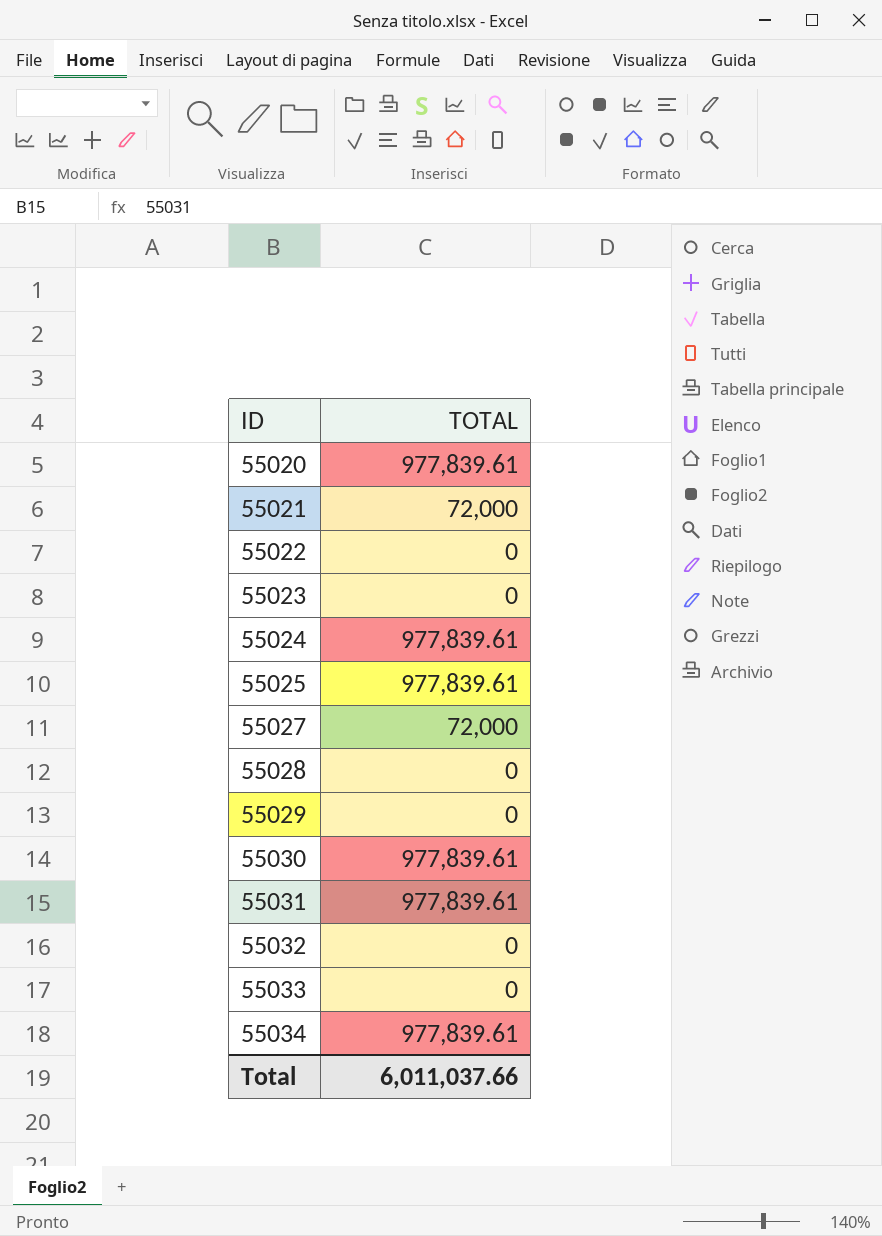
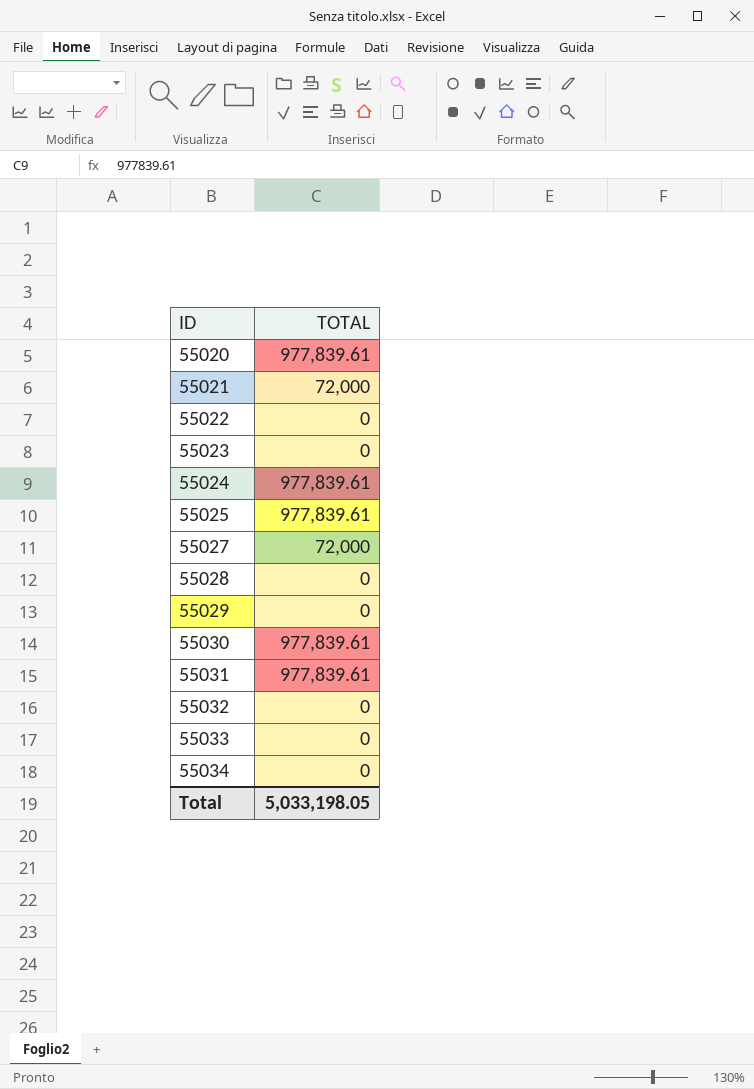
55034 | TOTAL: 977,839.61 -> 0
Total | TOTAL: 6,011,037.66 -> 5,033,198.05

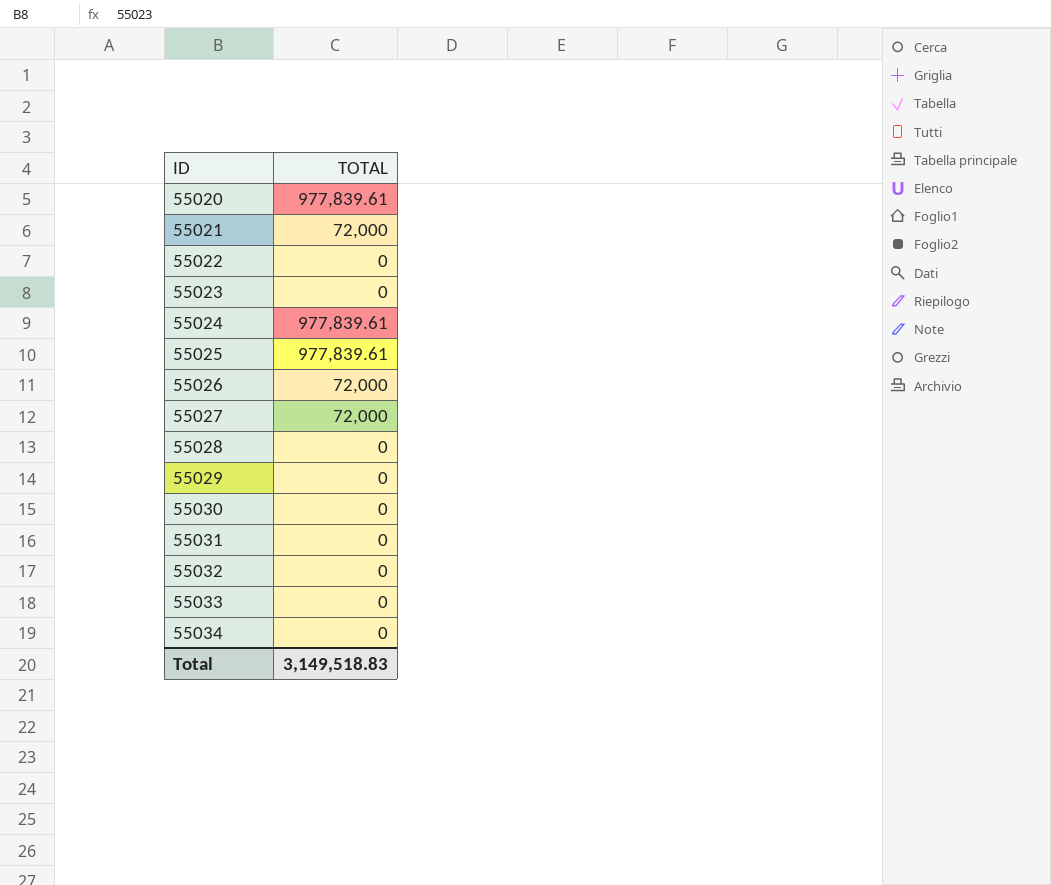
row 55026: none -> 72,000
55030 | TOTAL: 977,839.61 -> 0
55031 | TOTAL: 977,839.61 -> 0
Total | TOTAL: 5,033,198.05 -> 3,149,518.83

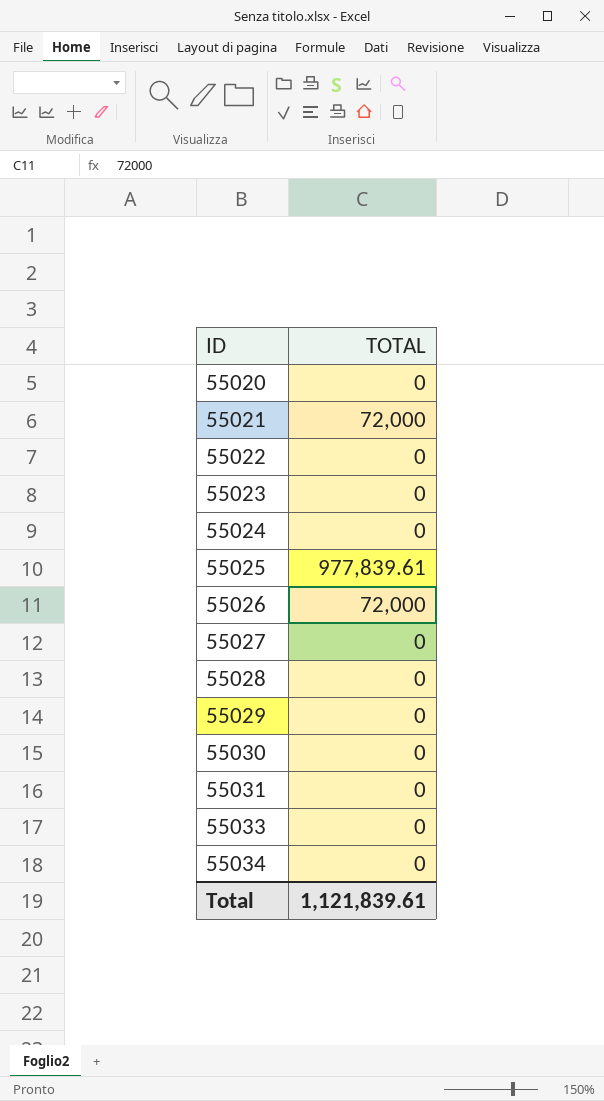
row 55032: 0 -> none
55020 | TOTAL: 977,839.61 -> 0
55024 | TOTAL: 977,839.61 -> 0
55027 | TOTAL: 72,000 -> 0
Total | TOTAL: 3,149,518.83 -> 1,121,839.61

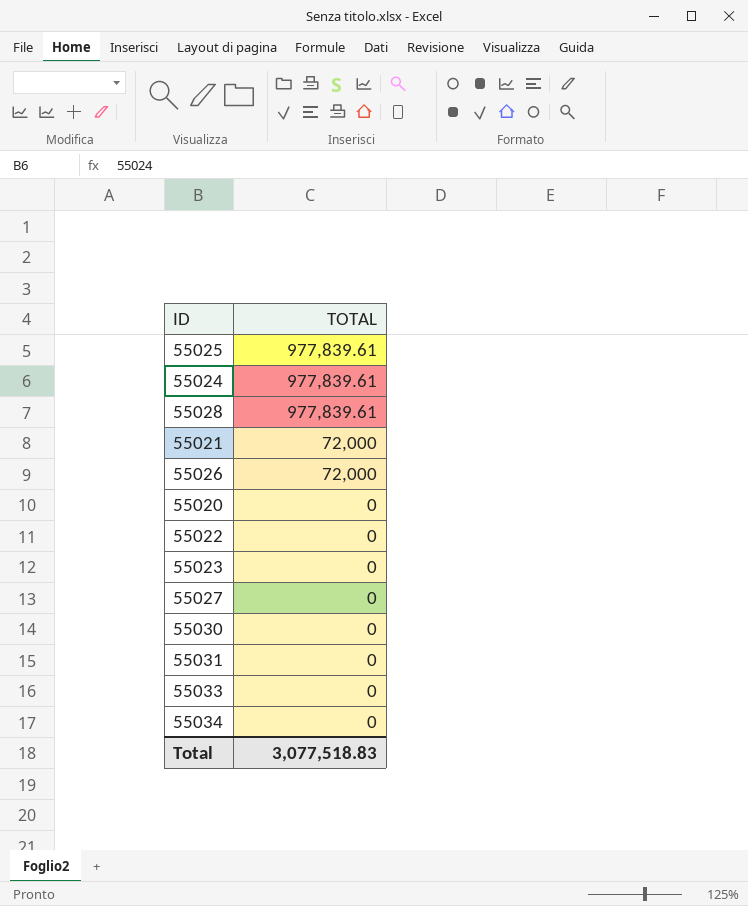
row order: ID ascending -> TOTAL descending
row 55029: 0 -> none
55024 | TOTAL: 0 -> 977,839.61
55028 | TOTAL: 0 -> 977,839.61
Total | TOTAL: 1,121,839.61 -> 3,077,518.83

